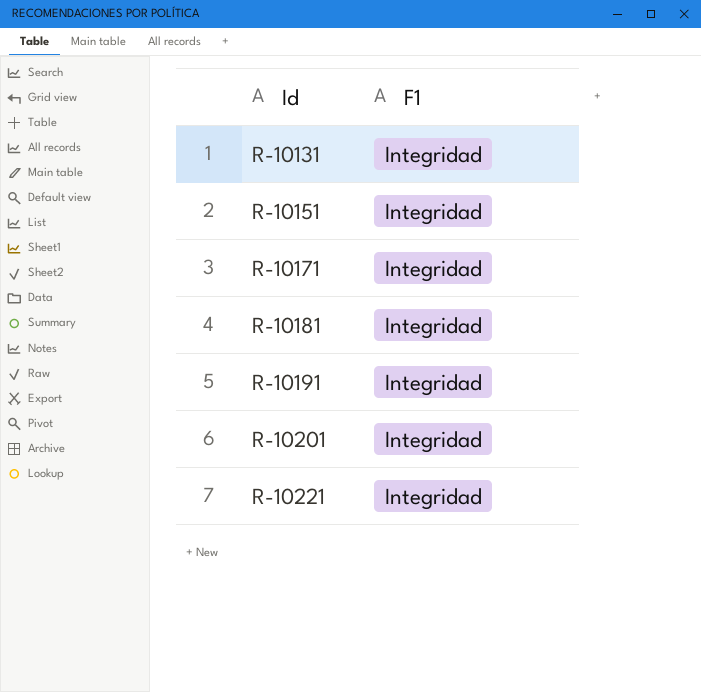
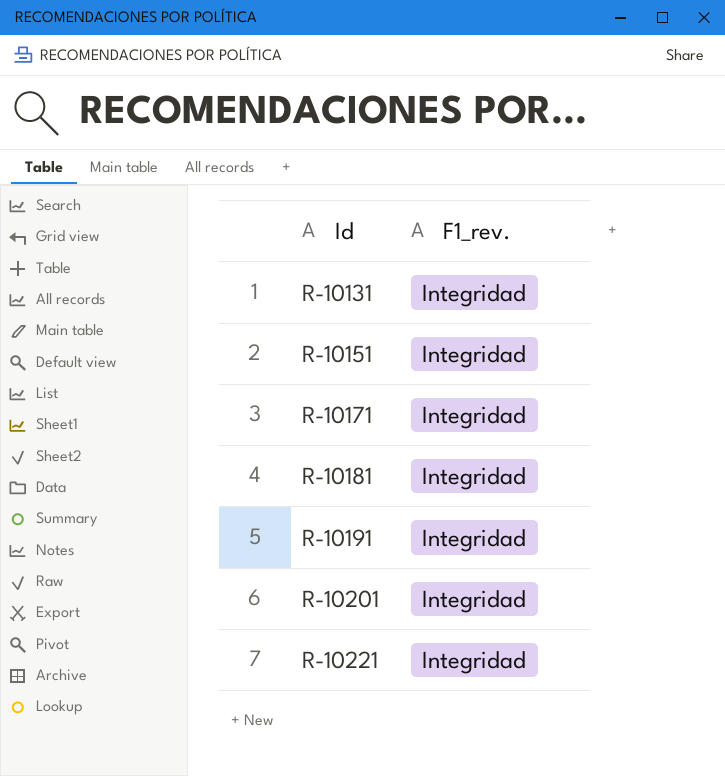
column name: F1 -> F1_rev.

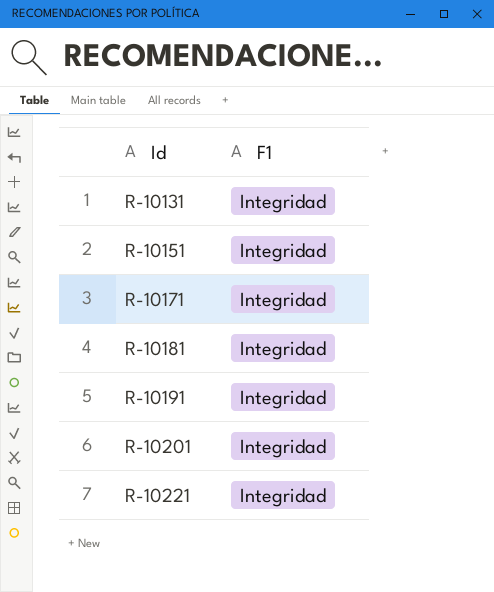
column name: F1_rev. -> F1

